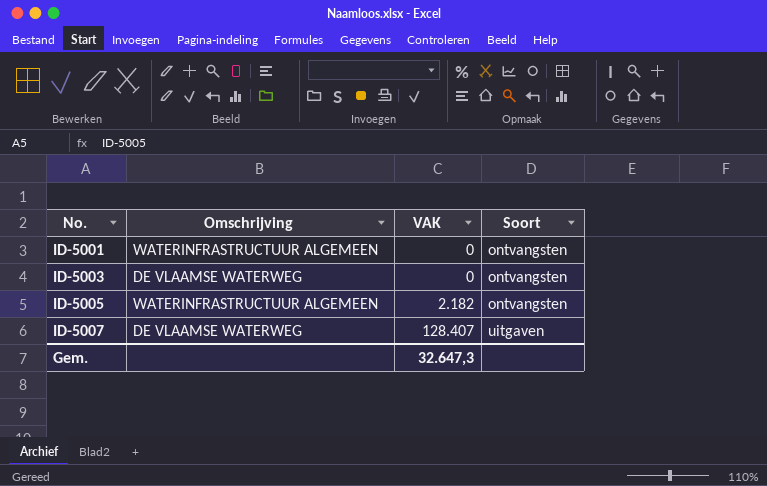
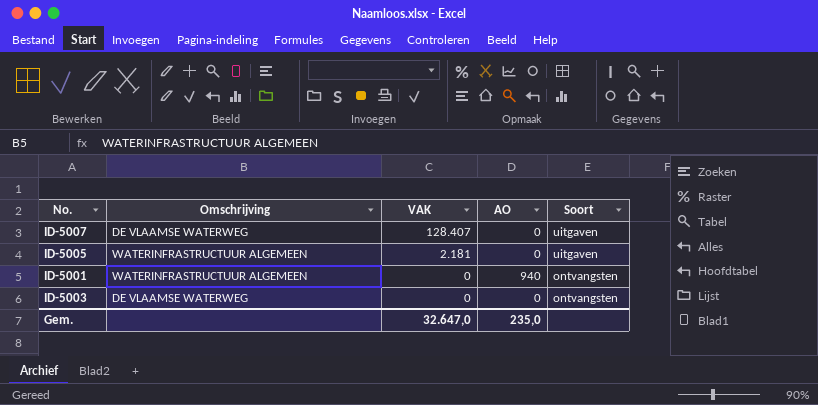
row order: No. ascending -> VAK descending
column AO | position: none -> 4
ID-5005 | VAK: 2.182 -> 2.181
ID-5005 | Soort: ontvangsten -> uitgaven
Gem. | VAK: 32.647,3 -> 32.647,0

